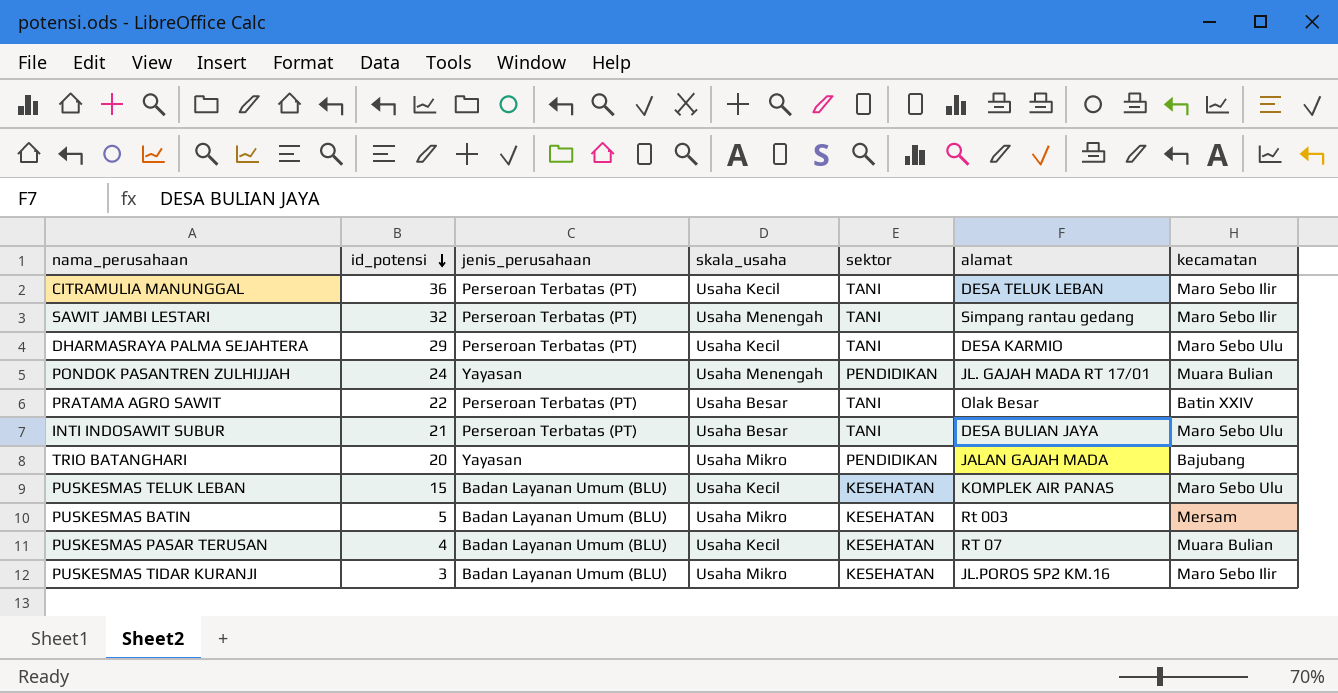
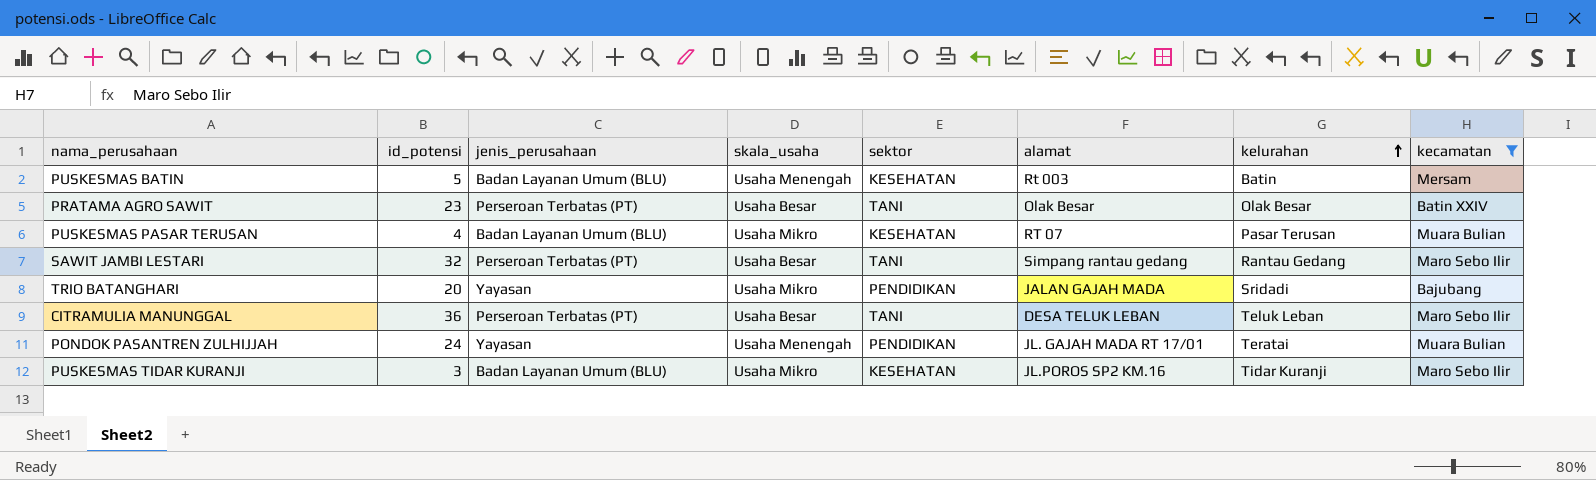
filter: none -> kecamatan != Maro Sebo Ulu
row order: id_potensi descending -> kelurahan ascending
column kelurahan | position: none -> 7
PUSKESMAS BATIN | skala_usaha: Usaha Mikro -> Usaha Menengah
PRATAMA AGRO SAWIT | id_potensi: 22 -> 23
PUSKESMAS PASAR TERUSAN | skala_usaha: Usaha Kecil -> Usaha Mikro
SAWIT JAMBI LESTARI | skala_usaha: Usaha Menengah -> Usaha Besar
CITRAMULIA MANUNGGAL | skala_usaha: Usaha Kecil -> Usaha Besar

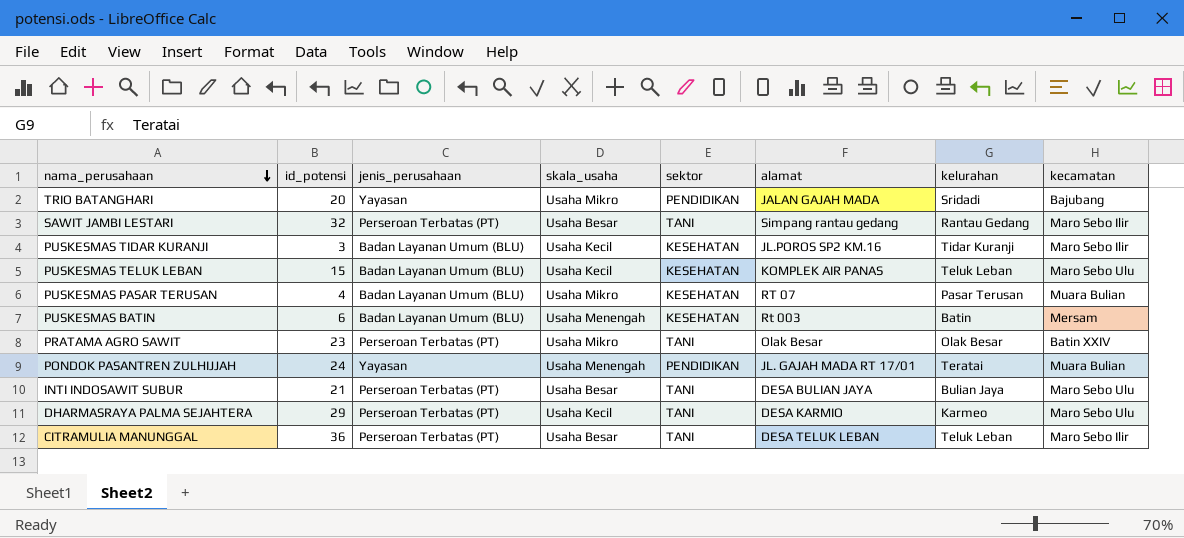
filter: kecamatan != Maro Sebo Ulu -> none
row order: kelurahan ascending -> nama_perusahaan descending
PUSKESMAS TIDAR KURANJI | skala_usaha: Usaha Mikro -> Usaha Kecil
PUSKESMAS BATIN | id_potensi: 5 -> 6
PRATAMA AGRO SAWIT | skala_usaha: Usaha Besar -> Usaha Mikro

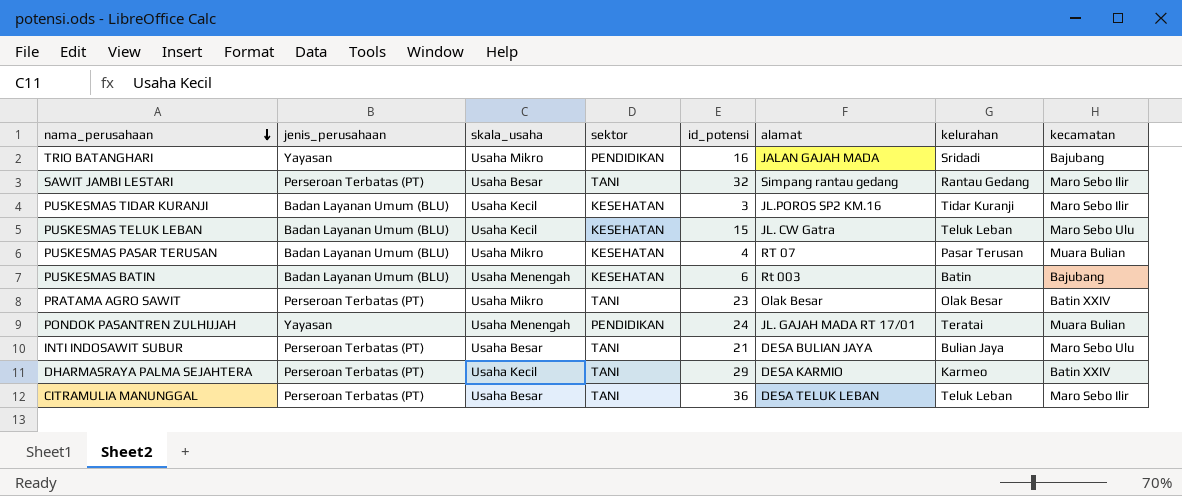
column id_potensi | position: 2 -> 5
TRIO BATANGHARI | id_potensi: 20 -> 16
PUSKESMAS TELUK LEBAN | alamat: KOMPLEK AIR PANAS -> JL. CW Gatra
PUSKESMAS BATIN | kecamatan: Mersam -> Bajubang
DHARMASRAYA PALMA SEJAHTERA | kecamatan: Maro Sebo Ulu -> Batin XXIV

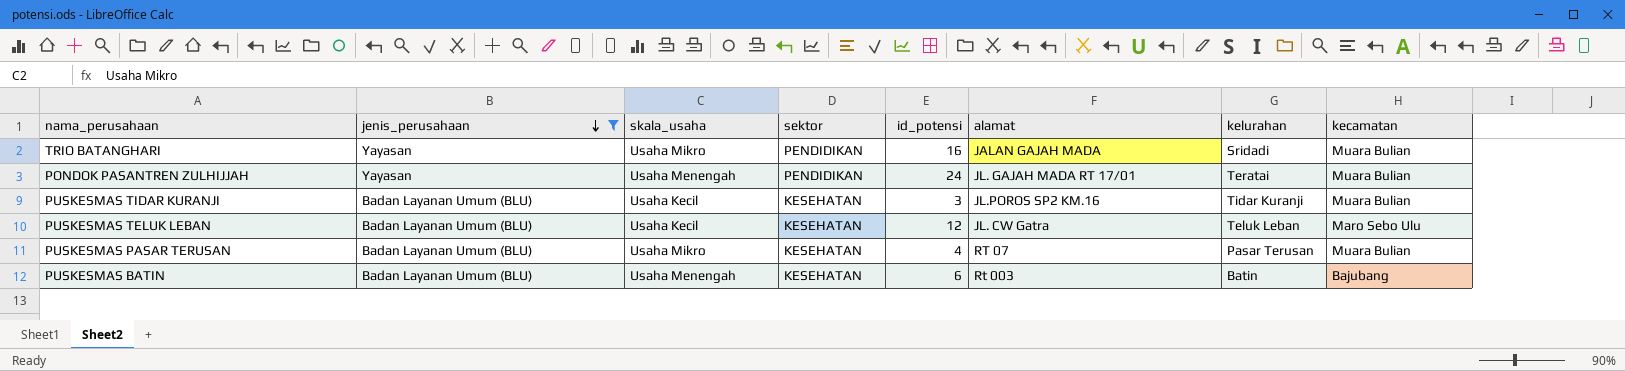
filter: none -> jenis_perusahaan != Perseroan Terbatas (PT)
row order: nama_perusahaan descending -> jenis_perusahaan descending
TRIO BATANGHARI | kecamatan: Bajubang -> Muara Bulian
PUSKESMAS TIDAR KURANJI | kecamatan: Maro Sebo Ilir -> Muara Bulian
PUSKESMAS TELUK LEBAN | id_potensi: 15 -> 12

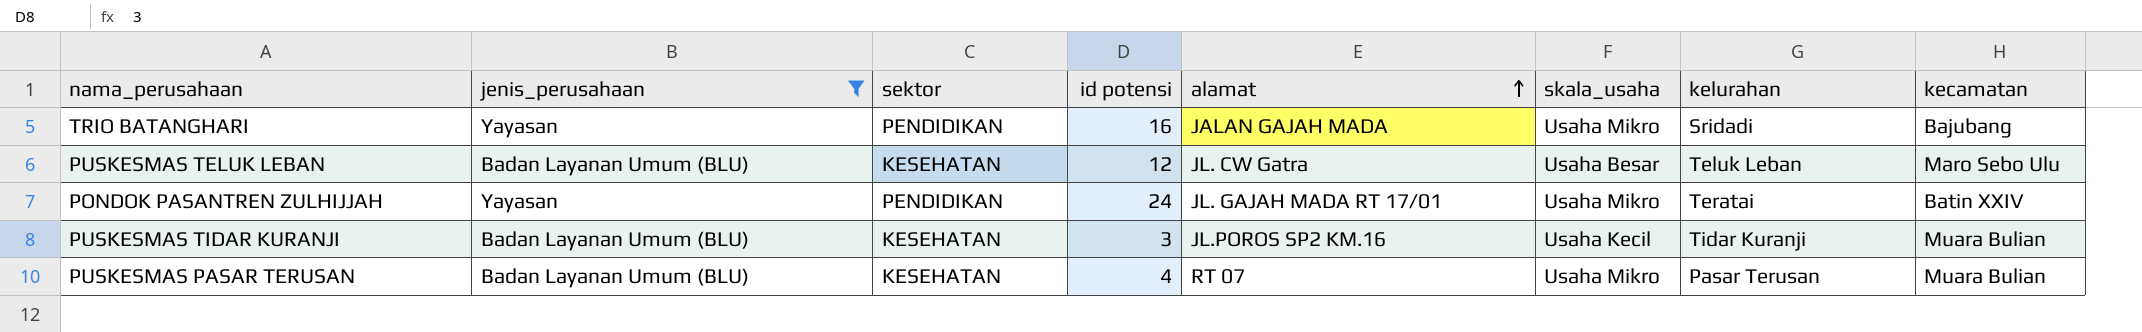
row order: jenis_perusahaan descending -> alamat ascending
column name: id_potensi -> id potensi
column skala_usaha | position: 3 -> 6
row PUSKESMAS BATIN: Badan Layanan Umum (BLU) | Usaha Menengah | KESEHATAN | 6 | Rt 003 | Batin | Bajubang -> none
TRIO BATANGHARI | kecamatan: Muara Bulian -> Bajubang
PUSKESMAS TELUK LEBAN | skala_usaha: Usaha Kecil -> Usaha Besar
PONDOK PASANTREN ZULHIJJAH | skala_usaha: Usaha Menengah -> Usaha Mikro
PONDOK PASANTREN ZULHIJJAH | kecamatan: Muara Bulian -> Batin XXIV

